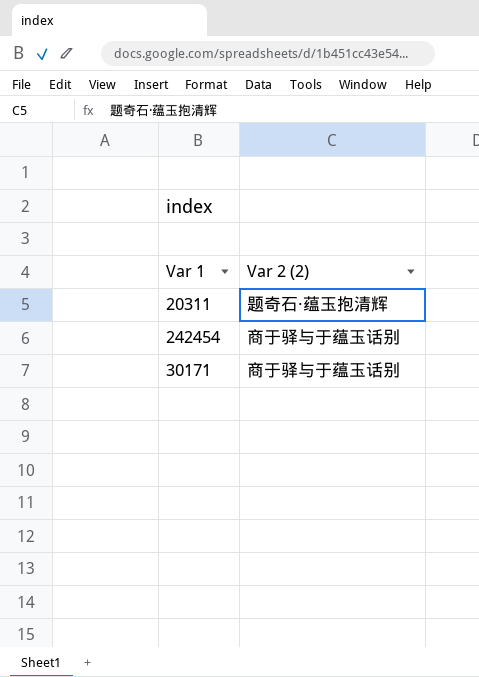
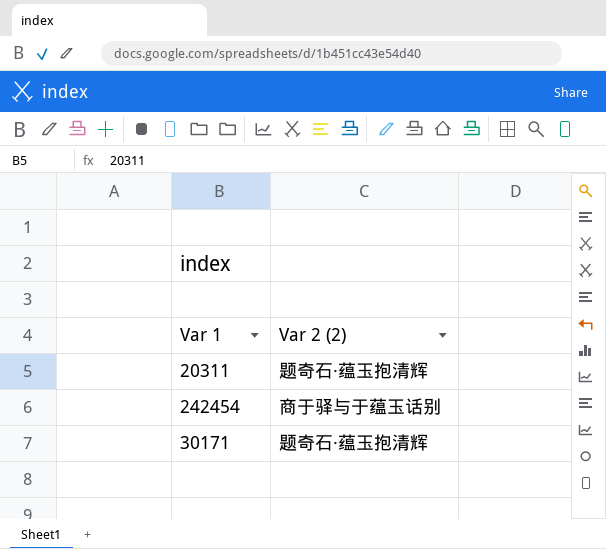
30171 | Var 2 (2): 商于驿与于蕴玉话别 -> 题奇石·蕴玉抱清辉

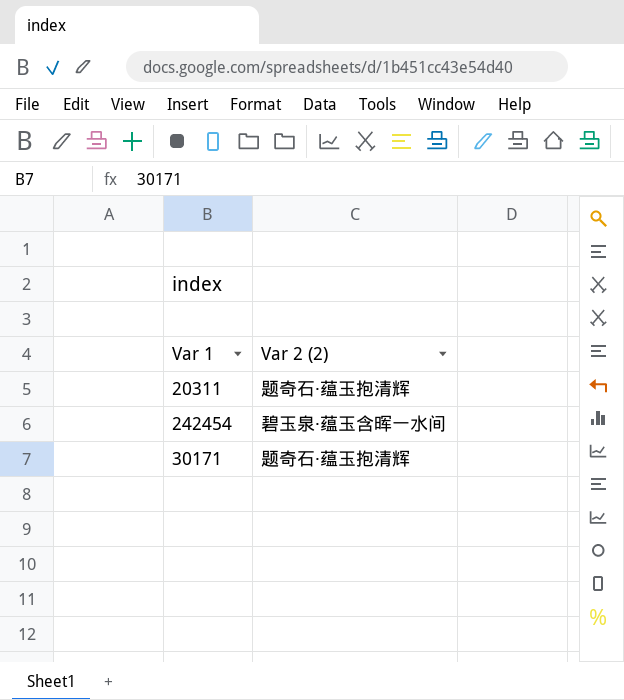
242454 | Var 2 (2): 商于驿与于蕴玉话别 -> 碧玉泉·蕴玉含晖一水间

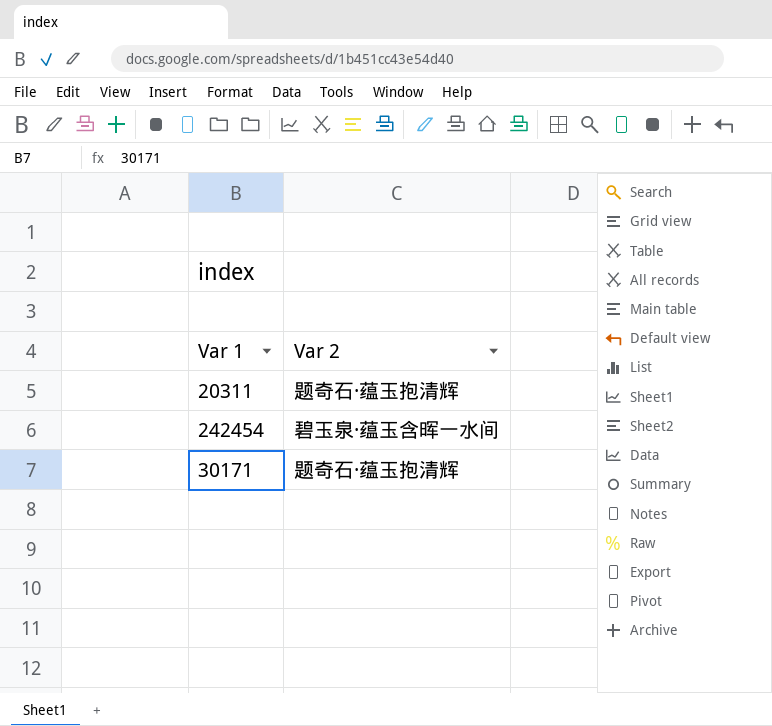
column name: Var 2 (2) -> Var 2

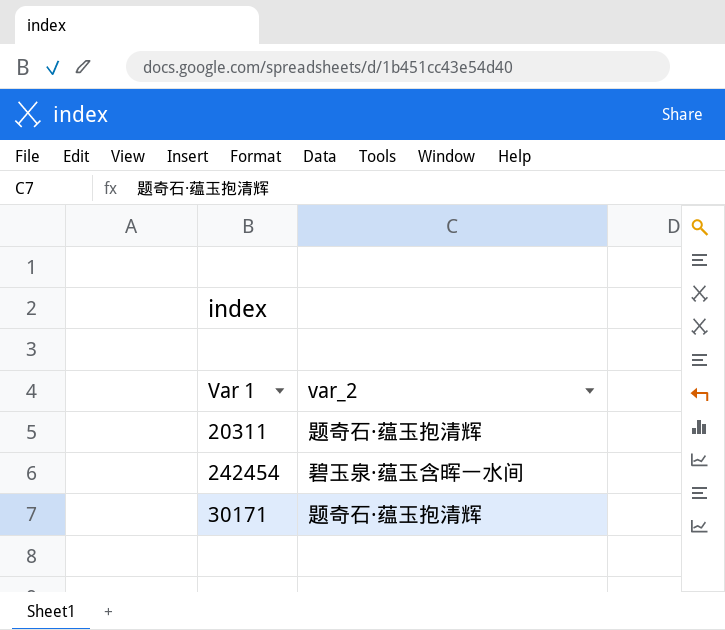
column name: Var 2 -> var_2

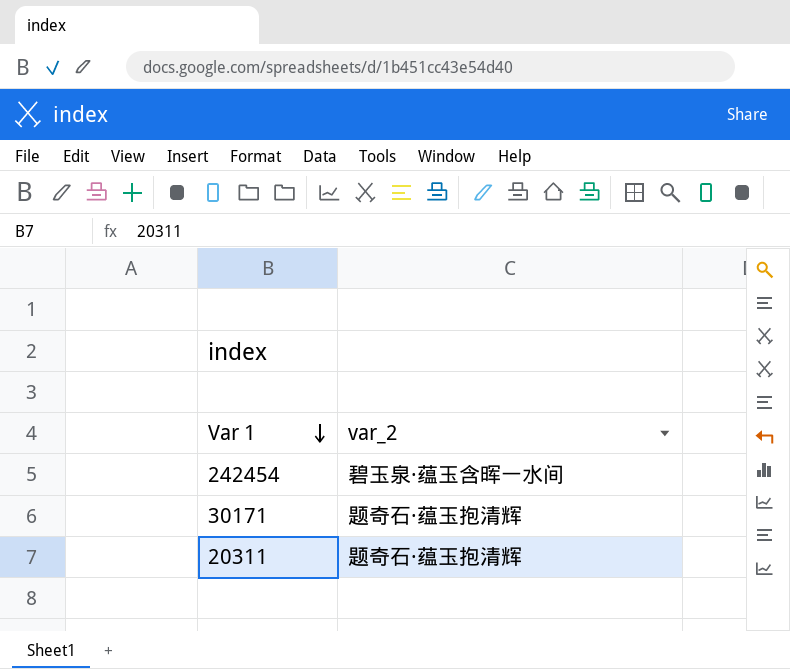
row order: none -> Var 1 descending

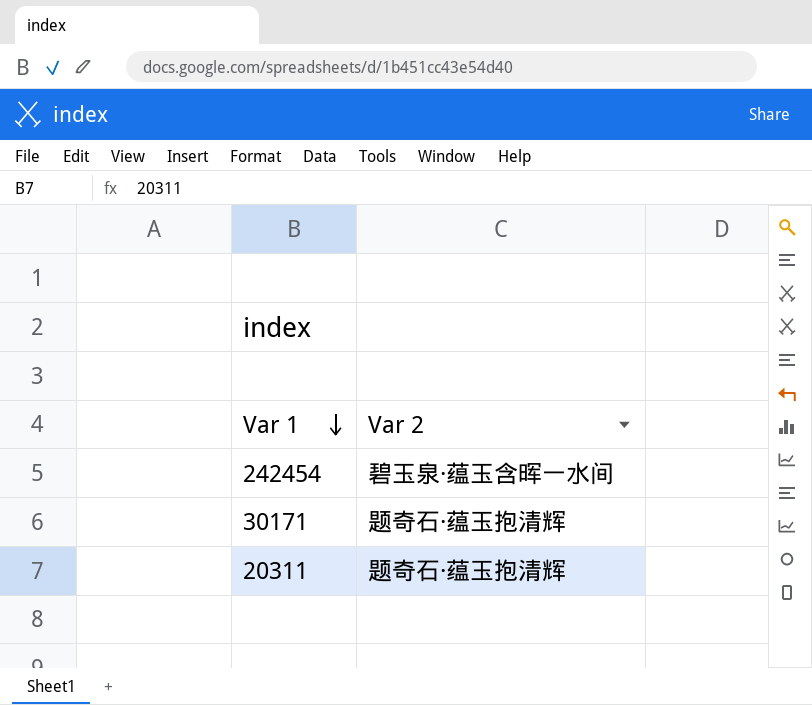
column name: var_2 -> Var 2

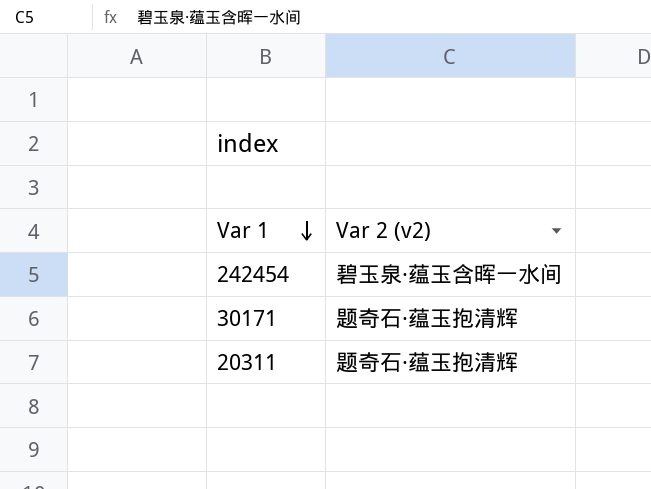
column name: Var 2 -> Var 2 (v2)

